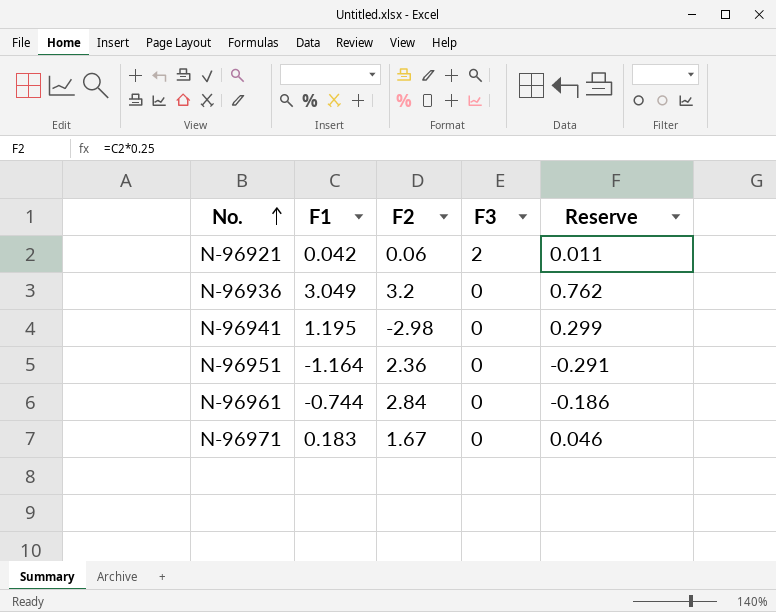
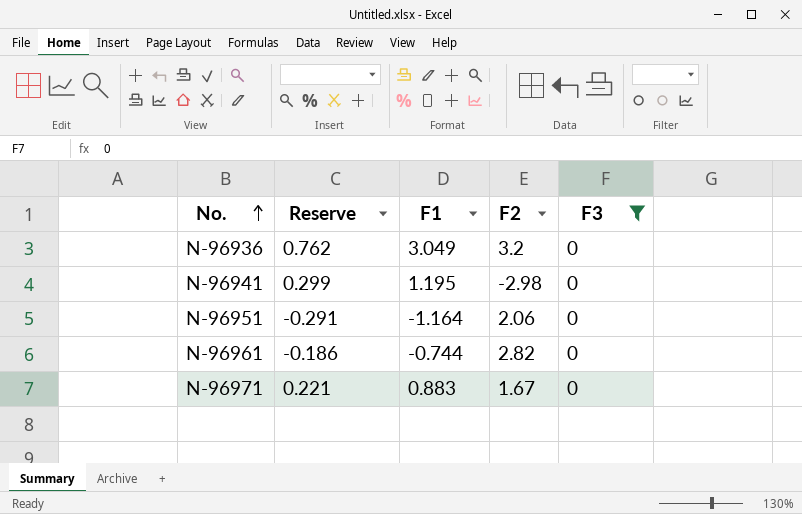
filter: none -> F3 = 0
column Reserve | position: 5 -> 2
N-96951 | F2: 2.36 -> 2.06
N-96961 | F2: 2.84 -> 2.82
N-96971 | Reserve: 0.046 -> 0.221
N-96971 | F1: 0.183 -> 0.883

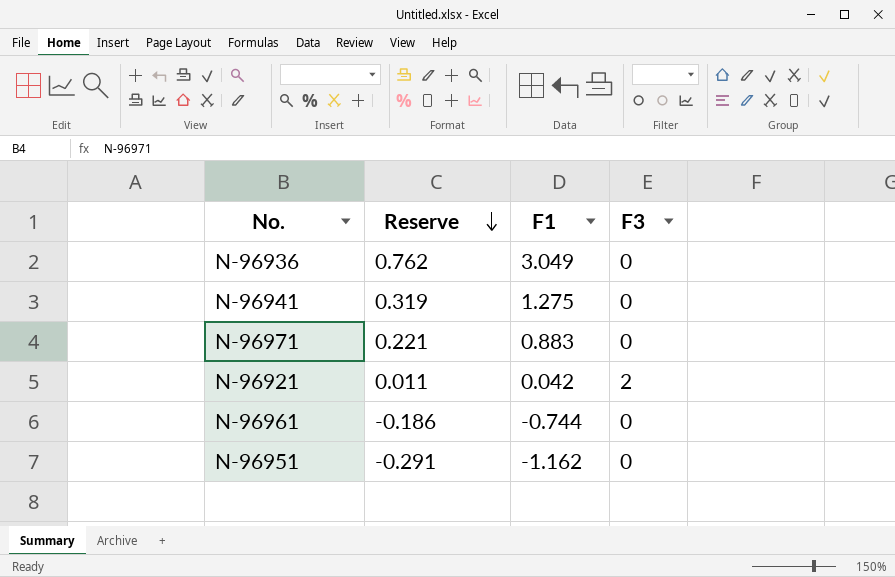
filter: F3 = 0 -> none
row order: No. ascending -> Reserve descending
column F2 | position: 4 -> none
N-96941 | Reserve: 0.299 -> 0.319
N-96941 | F1: 1.195 -> 1.275
N-96951 | F1: -1.164 -> -1.162

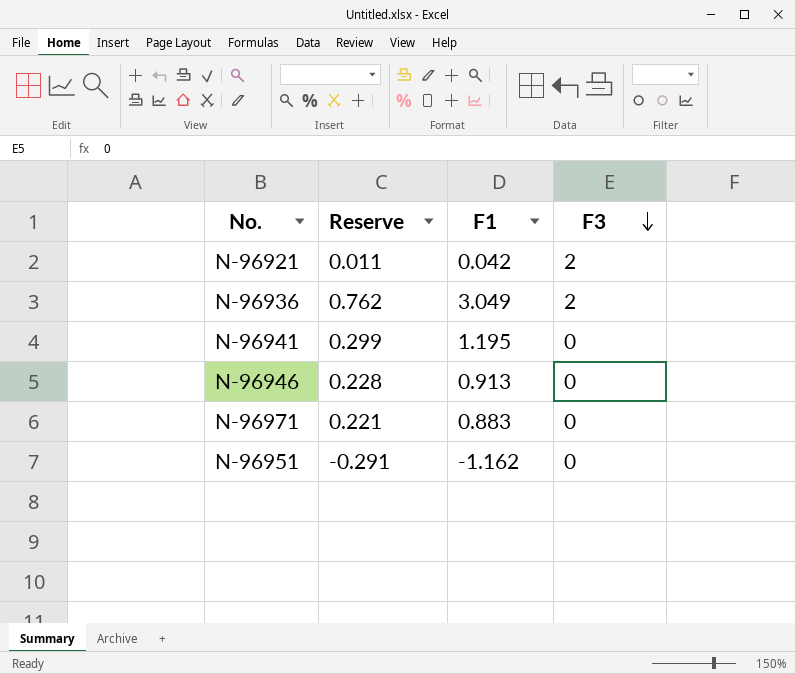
row order: Reserve descending -> F3 descending
row N-96961: -0.186 | -0.744 | 0 -> none
N-96936 | F3: 0 -> 2
N-96941 | Reserve: 0.319 -> 0.299
N-96941 | F1: 1.275 -> 1.195
row N-96946: none -> 0.228 | 0.913 | 0

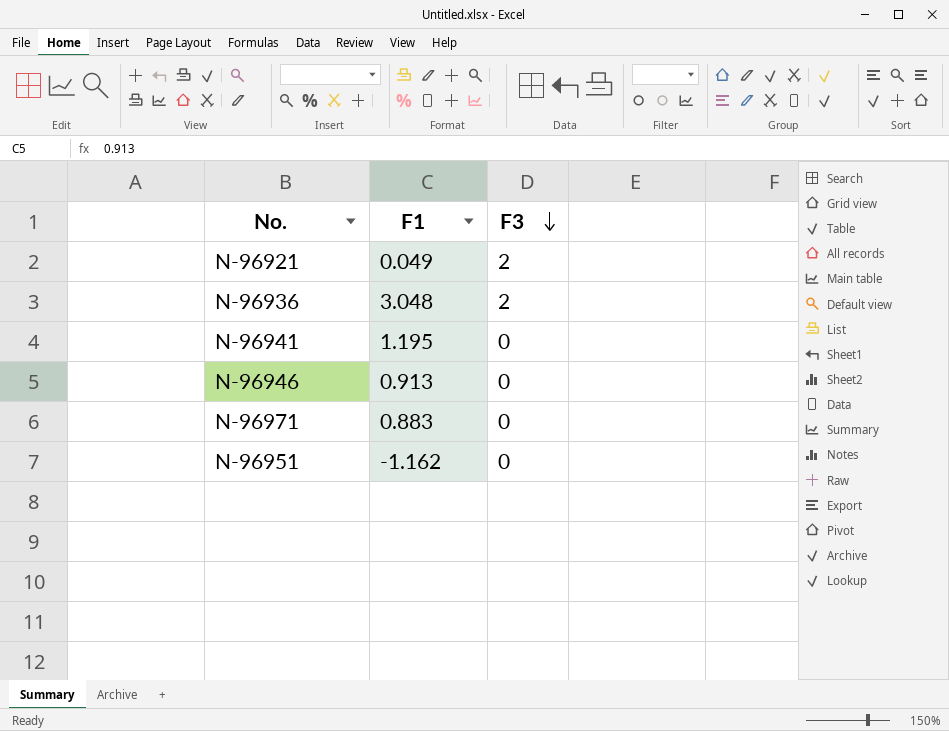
column Reserve | formula: [F1] * 0.25 -> none
N-96921 | F1: 0.042 -> 0.049
N-96936 | F1: 3.049 -> 3.048

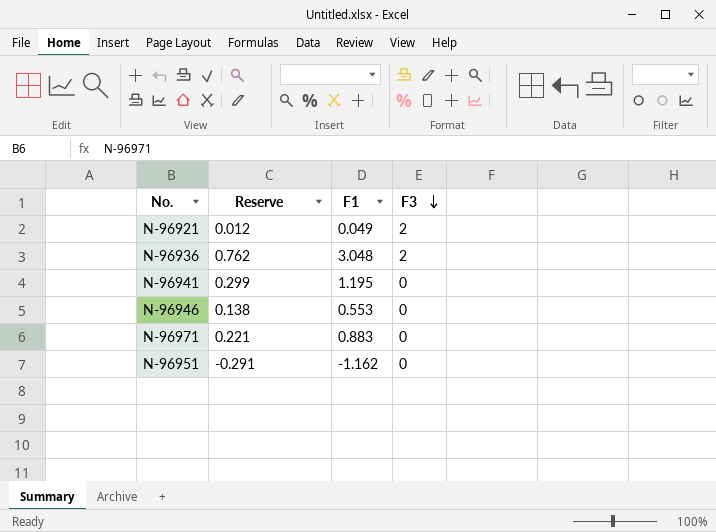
column Reserve | formula: none -> [F1] * 0.25
N-96946 | F1: 0.913 -> 0.553

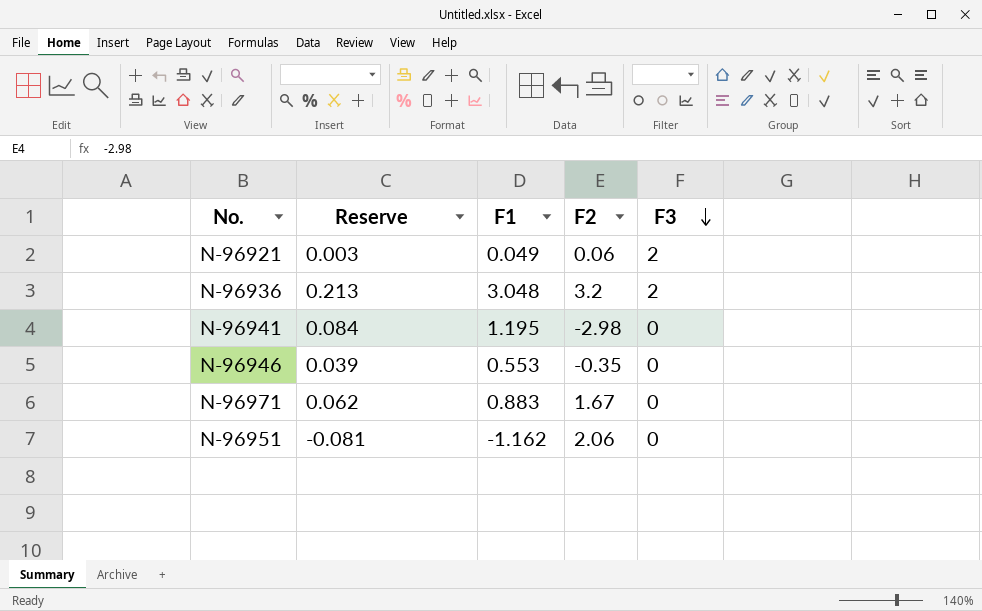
column Reserve | formula: [F1] * 0.25 -> [F1] * 0.07
column F2 | position: none -> 4

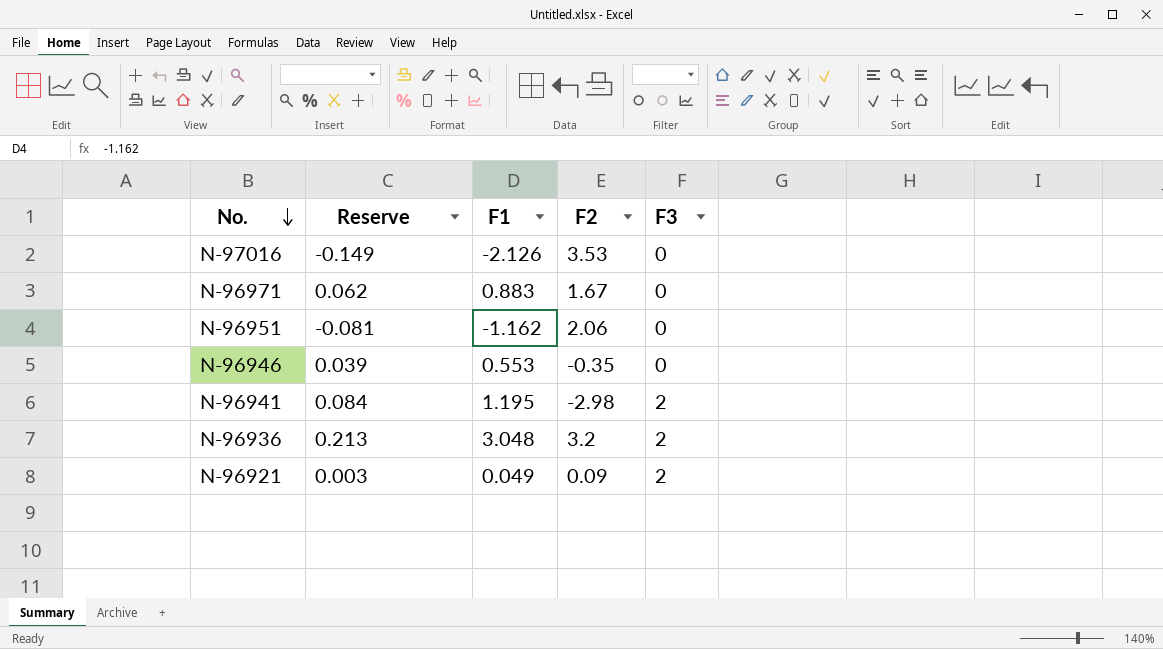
row order: F3 descending -> No. descending
row N-97016: none -> -0.149 | -2.126 | 3.53 | 0
N-96941 | F3: 0 -> 2
N-96921 | F2: 0.06 -> 0.09

